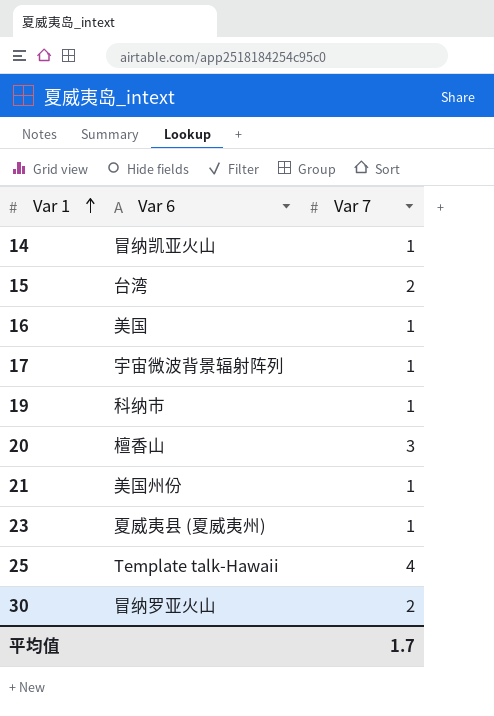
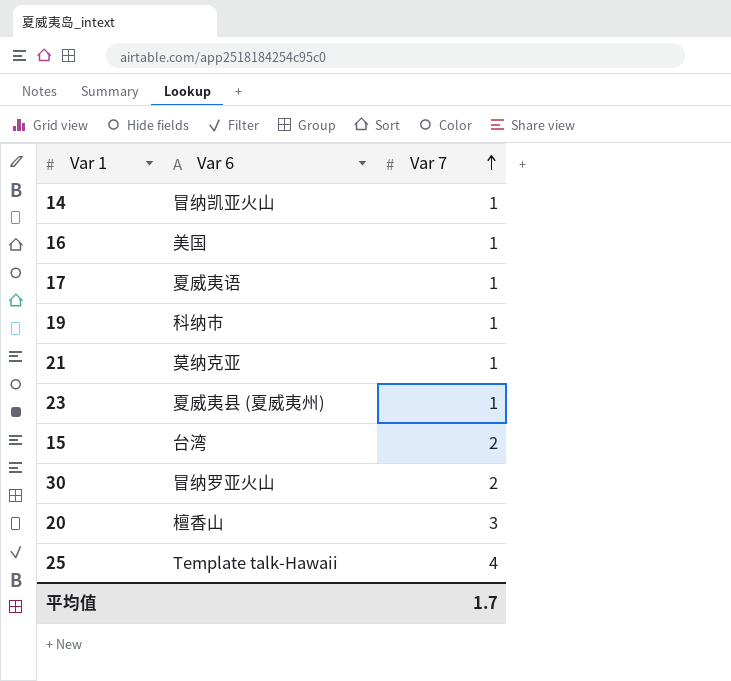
row order: Var 1 ascending -> Var 7 ascending
17 | Var 6: 宇宙微波背景辐射阵列 -> 夏威夷语
21 | Var 6: 美国州份 -> 莫纳克亚

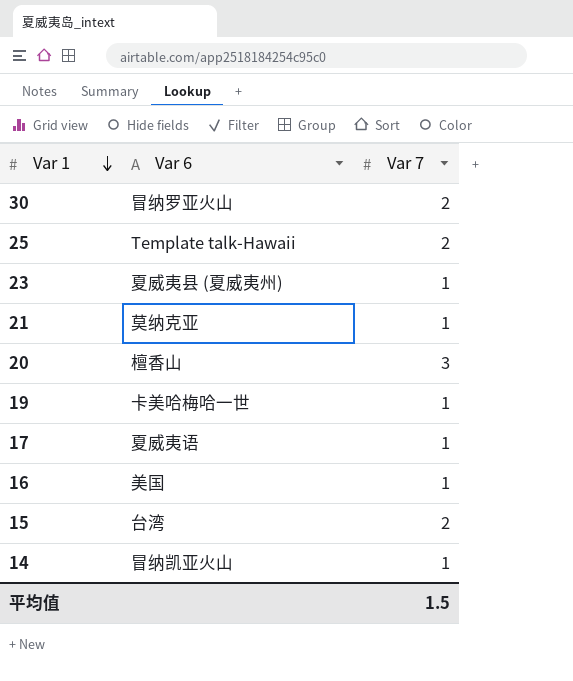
row order: Var 7 ascending -> Var 1 descending
25 | Var 7: 4 -> 2
19 | Var 6: 科纳市 -> 卡美哈梅哈一世
平均值 | Var 7: 1.7 -> 1.5

